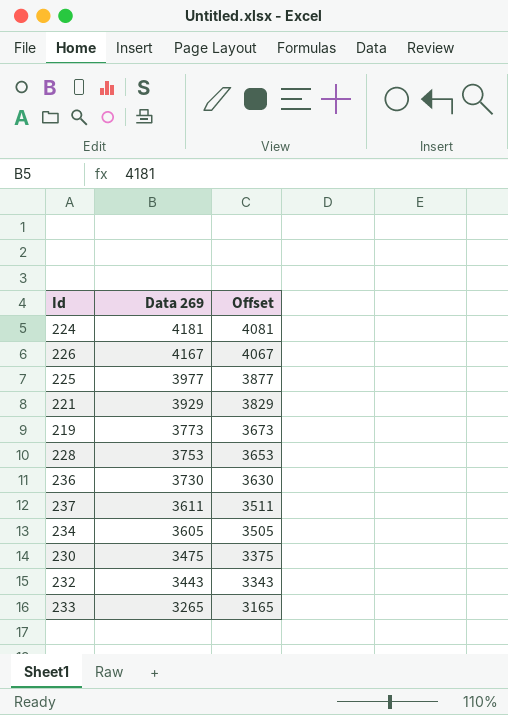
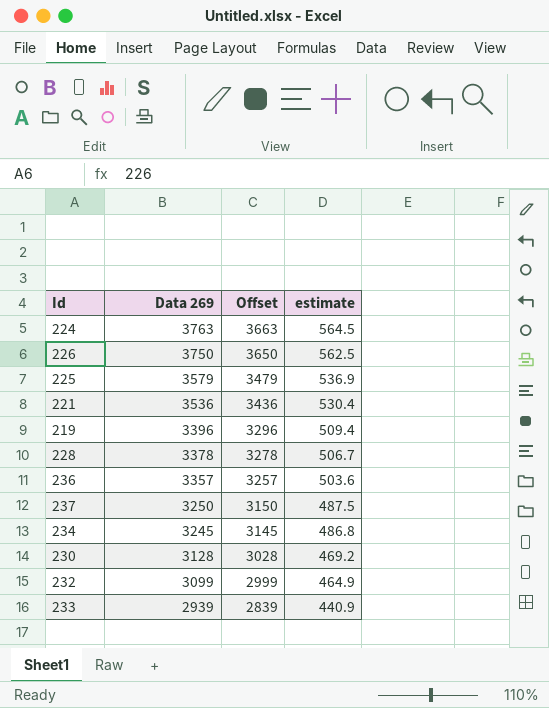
column estimate | formula: none -> [Data 269] * 0.15
224 | Data 269: 4181 -> 3763
224 | Offset: 4081 -> 3663
226 | Data 269: 4167 -> 3750
226 | Offset: 4067 -> 3650
225 | Data 269: 3977 -> 3579
225 | Offset: 3877 -> 3479
221 | Data 269: 3929 -> 3536
221 | Offset: 3829 -> 3436
219 | Data 269: 3773 -> 3396
219 | Offset: 3673 -> 3296
228 | Data 269: 3753 -> 3378
228 | Offset: 3653 -> 3278
236 | Data 269: 3730 -> 3357
236 | Offset: 3630 -> 3257
237 | Data 269: 3611 -> 3250
237 | Offset: 3511 -> 3150
234 | Data 269: 3605 -> 3245
234 | Offset: 3505 -> 3145
230 | Data 269: 3475 -> 3128
230 | Offset: 3375 -> 3028
232 | Data 269: 3443 -> 3099
232 | Offset: 3343 -> 2999
233 | Data 269: 3265 -> 2939
233 | Offset: 3165 -> 2839

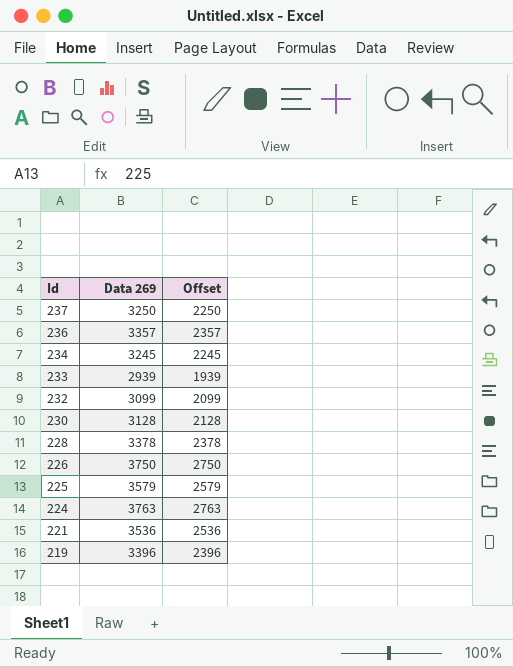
row order: Data 269 descending -> Id descending
column estimate | formula: [Data 269] * 0.15 -> none
column Offset | formula: [Data 269] - 100 -> [Data 269] - 1000

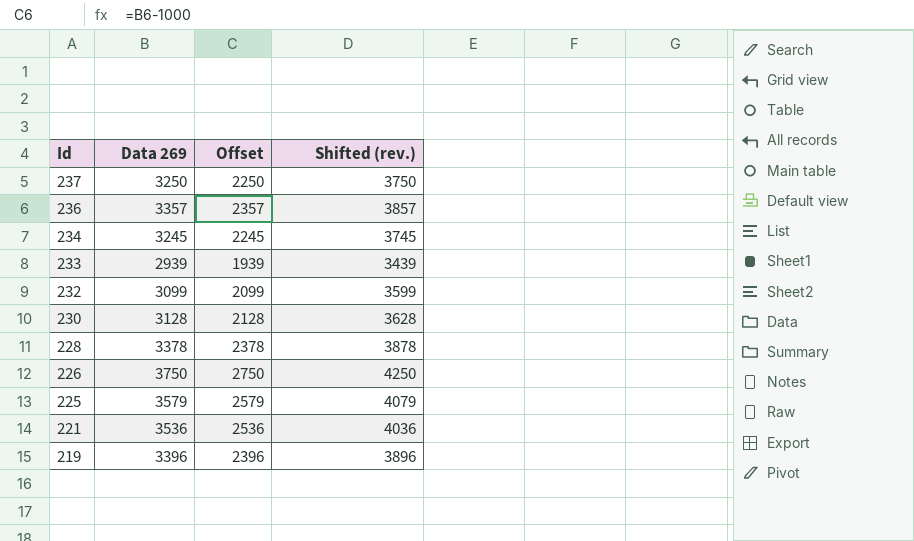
column Shifted (rev.) | formula: none -> [Data 269] + 500
row 224: 3763 | 2763 -> none

